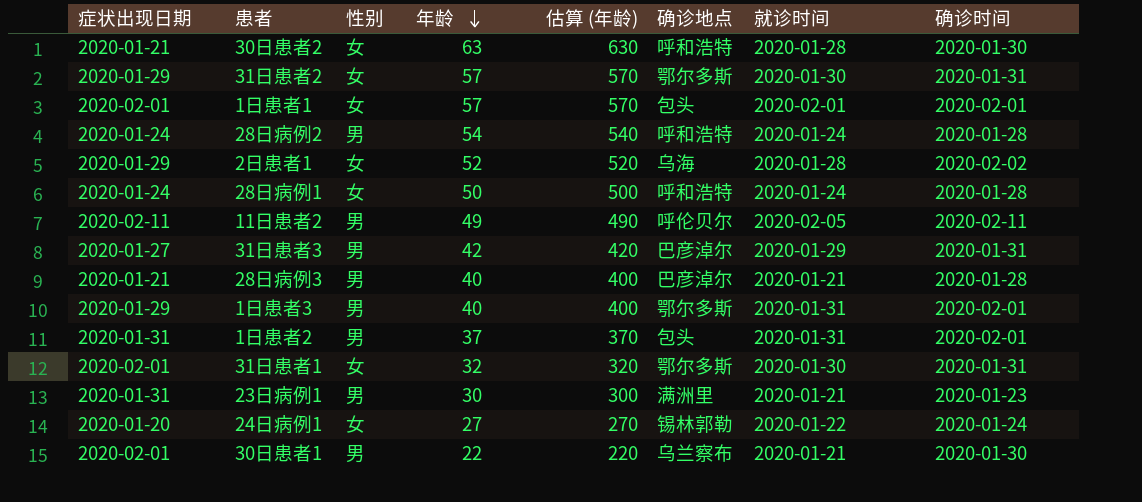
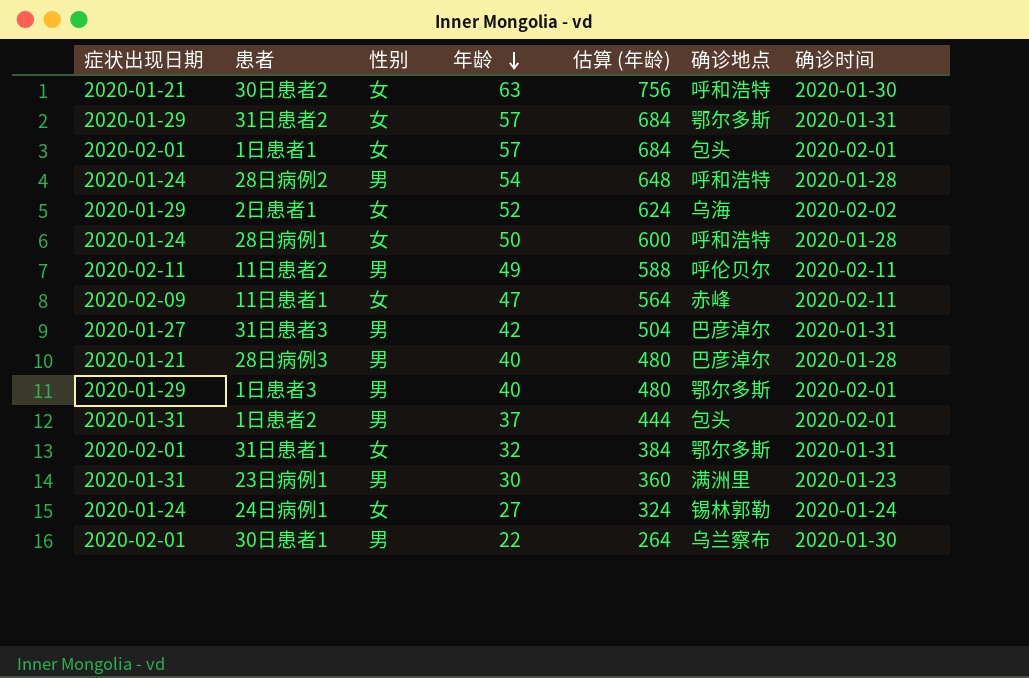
column 就诊时间 | position: 7 -> none
column 估算 (年龄) | formula: [年龄] * 10 -> [年龄] * 12
row 11日患者1: none -> 2020-02-09 | 女 | 47 | 564 | 赤峰 | 2020-02-11
24日病例1 | 症状出现日期: 2020-01-20 -> 2020-01-24

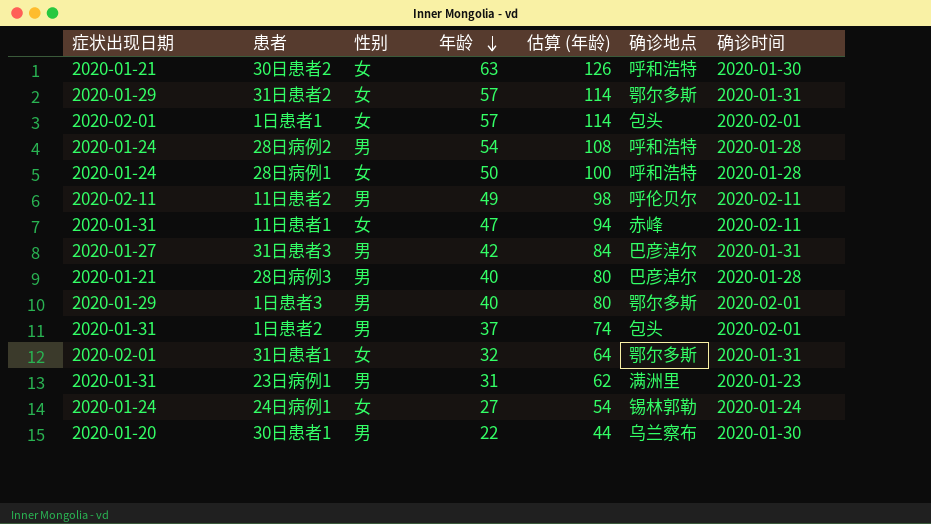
column 估算 (年龄) | formula: [年龄] * 12 -> [年龄] * 2
row 2日患者1: 2020-01-29 | 女 | 52 | 624 | 乌海 | 2020-02-02 -> none
11日患者1 | 症状出现日期: 2020-02-09 -> 2020-01-31
23日病例1 | 年龄: 30 -> 31
30日患者1 | 症状出现日期: 2020-02-01 -> 2020-01-20

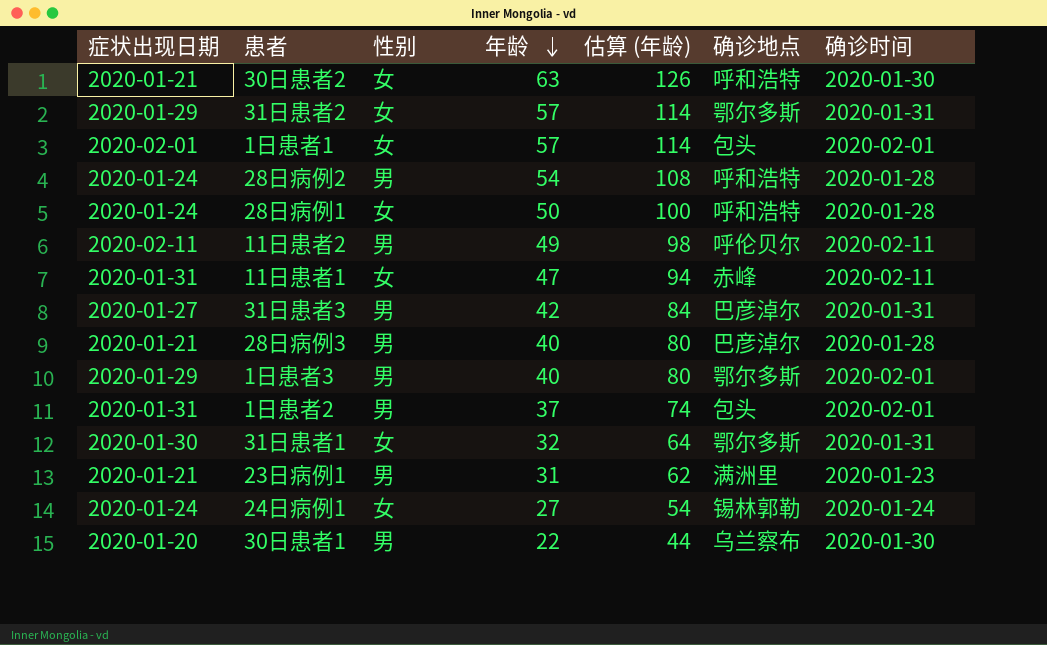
31日患者1 | 症状出现日期: 2020-02-01 -> 2020-01-30
23日病例1 | 症状出现日期: 2020-01-31 -> 2020-01-21

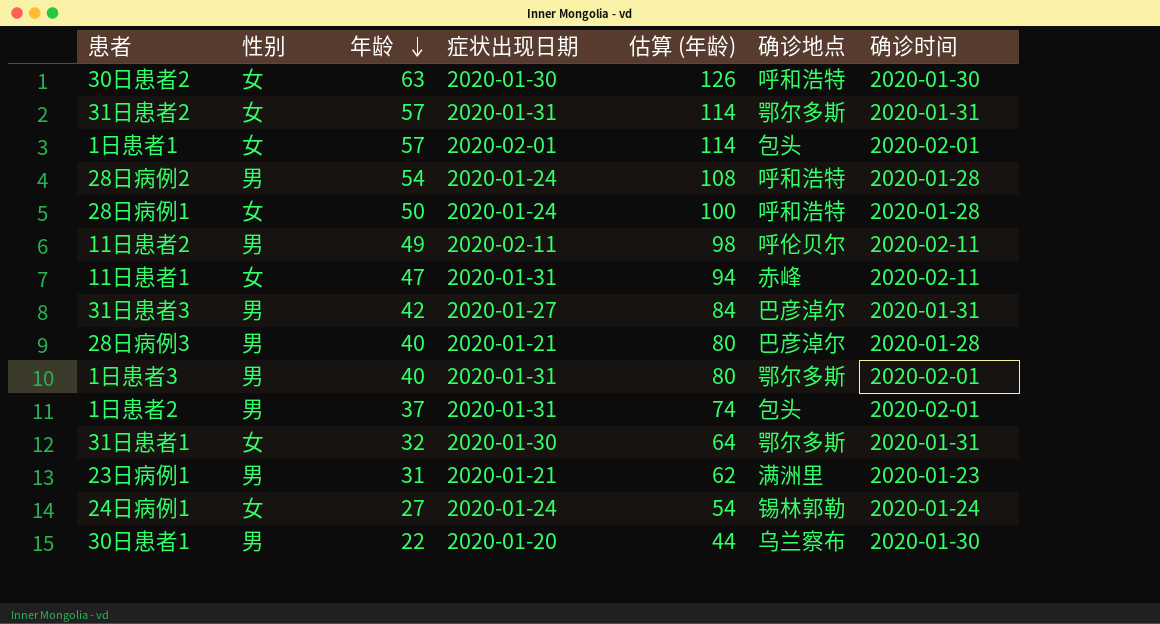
column 症状出现日期 | position: 1 -> 4
30日患者2 | 症状出现日期: 2020-01-21 -> 2020-01-30
31日患者2 | 症状出现日期: 2020-01-29 -> 2020-01-31
1日患者3 | 症状出现日期: 2020-01-29 -> 2020-01-31

